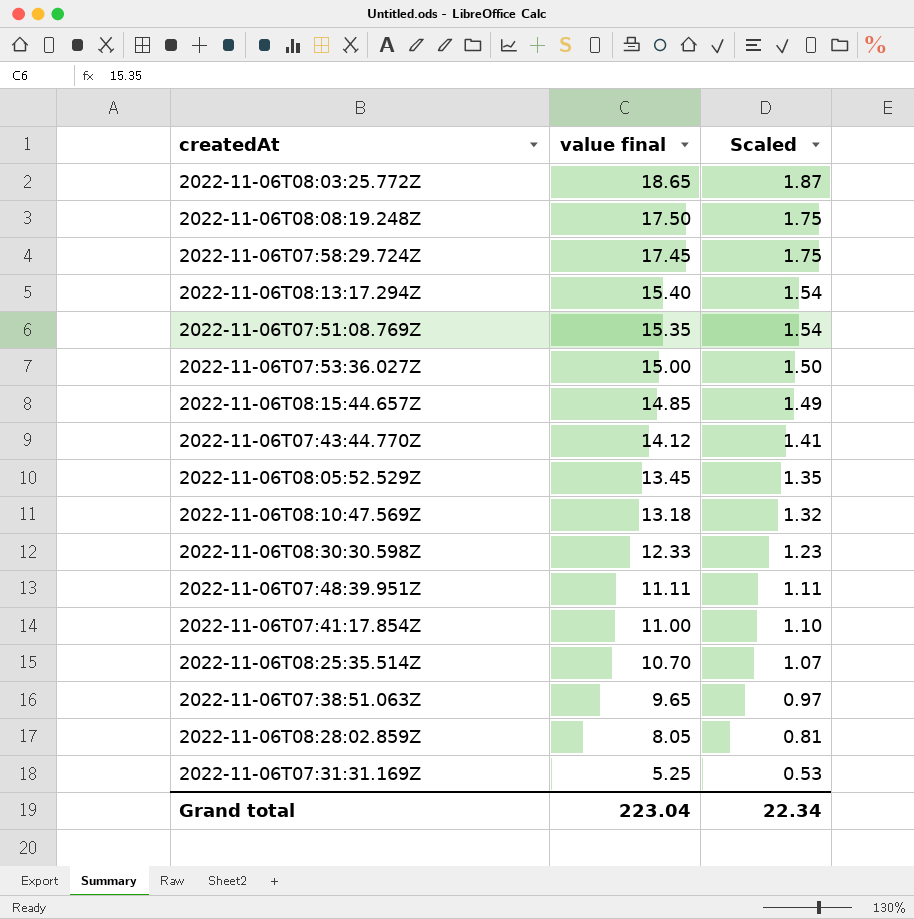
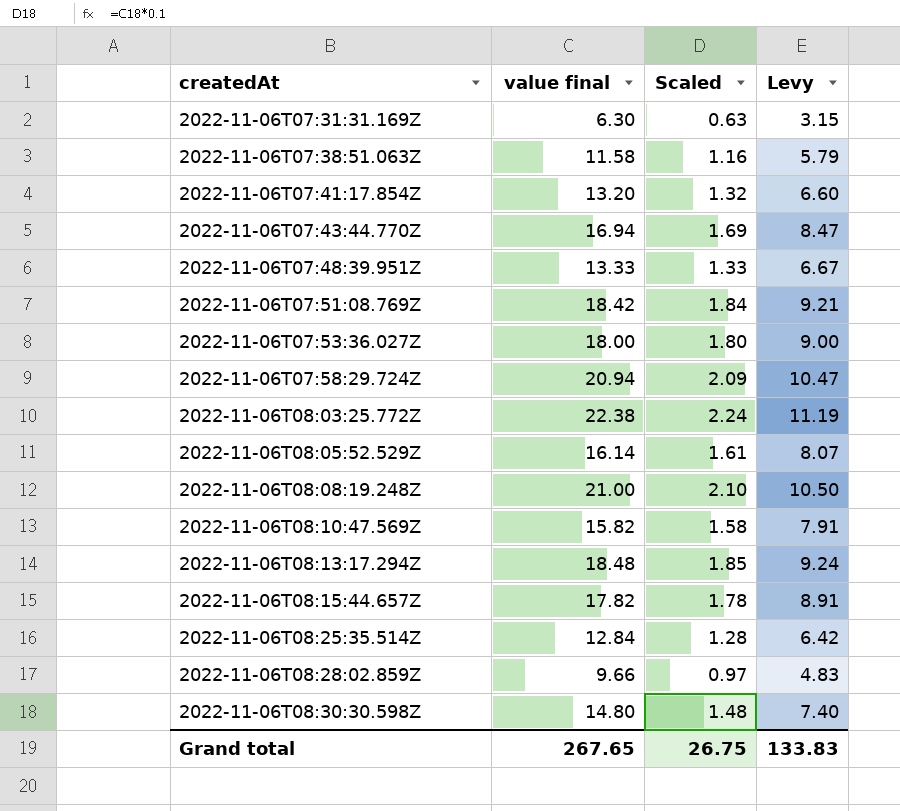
row order: value final descending -> createdAt ascending
column Levy | formula: none -> [value final] * 0.5
2022-11-06T07:31:31.169Z | value final: 5.25 -> 6.30
2022-11-06T07:31:31.169Z | Scaled: 0.53 -> 0.63
2022-11-06T07:38:51.063Z | value final: 9.65 -> 11.58
2022-11-06T07:38:51.063Z | Scaled: 0.97 -> 1.16
2022-11-06T07:41:17.854Z | value final: 11.00 -> 13.20
2022-11-06T07:41:17.854Z | Scaled: 1.10 -> 1.32
2022-11-06T07:43:44.770Z | value final: 14.12 -> 16.94
2022-11-06T07:43:44.770Z | Scaled: 1.41 -> 1.69
2022-11-06T07:48:39.951Z | value final: 11.11 -> 13.33
2022-11-06T07:48:39.951Z | Scaled: 1.11 -> 1.33
2022-11-06T07:51:08.769Z | value final: 15.35 -> 18.42
2022-11-06T07:51:08.769Z | Scaled: 1.54 -> 1.84
2022-11-06T07:53:36.027Z | value final: 15.00 -> 18.00
2022-11-06T07:53:36.027Z | Scaled: 1.50 -> 1.80
2022-11-06T07:58:29.724Z | value final: 17.45 -> 20.94
2022-11-06T07:58:29.724Z | Scaled: 1.75 -> 2.09
2022-11-06T08:03:25.772Z | value final: 18.65 -> 22.38
2022-11-06T08:03:25.772Z | Scaled: 1.87 -> 2.24
2022-11-06T08:05:52.529Z | value final: 13.45 -> 16.14
2022-11-06T08:05:52.529Z | Scaled: 1.35 -> 1.61
2022-11-06T08:08:19.248Z | value final: 17.50 -> 21.00
2022-11-06T08:08:19.248Z | Scaled: 1.75 -> 2.10
2022-11-06T08:10:47.569Z | value final: 13.18 -> 15.82
2022-11-06T08:10:47.569Z | Scaled: 1.32 -> 1.58
2022-11-06T08:13:17.294Z | value final: 15.40 -> 18.48
2022-11-06T08:13:17.294Z | Scaled: 1.54 -> 1.85
2022-11-06T08:15:44.657Z | value final: 14.85 -> 17.82
2022-11-06T08:15:44.657Z | Scaled: 1.49 -> 1.78
2022-11-06T08:25:35.514Z | value final: 10.70 -> 12.84
2022-11-06T08:25:35.514Z | Scaled: 1.07 -> 1.28
2022-11-06T08:28:02.859Z | value final: 8.05 -> 9.66
2022-11-06T08:28:02.859Z | Scaled: 0.81 -> 0.97
2022-11-06T08:30:30.598Z | value final: 12.33 -> 14.80
2022-11-06T08:30:30.598Z | Scaled: 1.23 -> 1.48
Grand total | value final: 223.04 -> 267.65
Grand total | Scaled: 22.34 -> 26.75

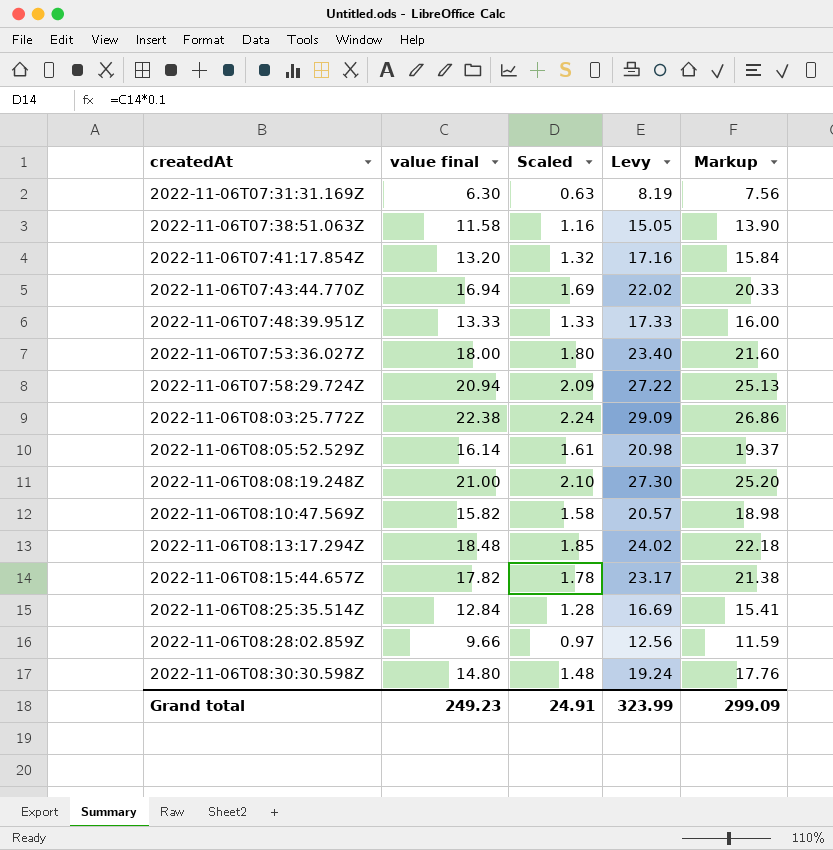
column Levy | formula: [value final] * 0.5 -> [value final] * 1.3
column Markup | formula: none -> [value final] * 1.2
row 2022-11-06T07:51:08.769Z: 18.42 | 1.84 | 9.21 -> none
Grand total | value final: 267.65 -> 249.23
Grand total | Scaled: 26.75 -> 24.91
Grand total | Levy: 133.83 -> 323.99

